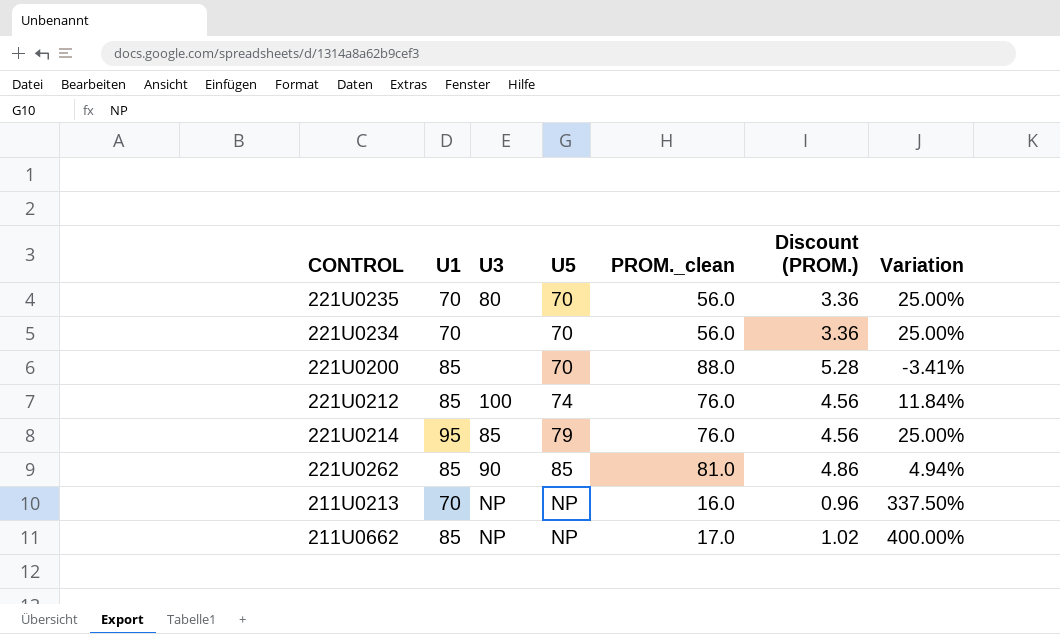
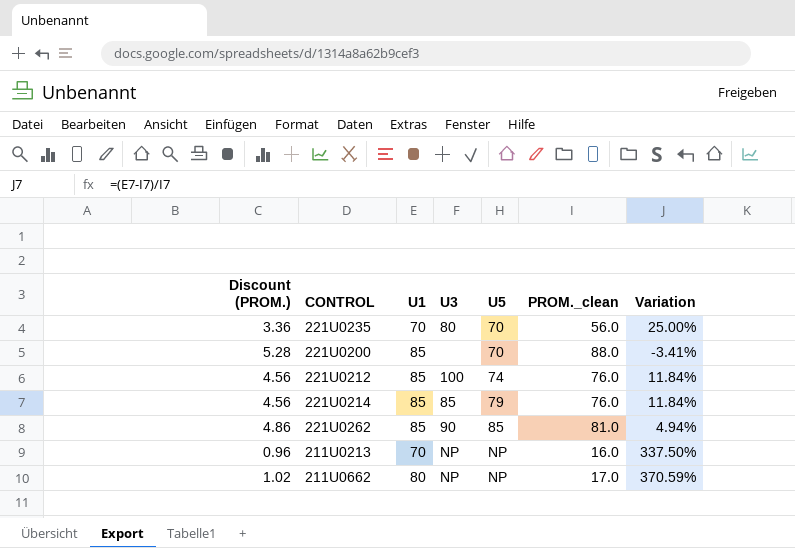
column Discount (PROM.) | position: 6 -> 1
row 221U0234: 70 | none | 70 | 56.0 | 3.36 | 25.00% -> none
221U0214 | U1: 95 -> 85
221U0214 | Variation: 25.00% -> 11.84%
211U0662 | U1: 85 -> 80
211U0662 | Variation: 400.00% -> 370.59%

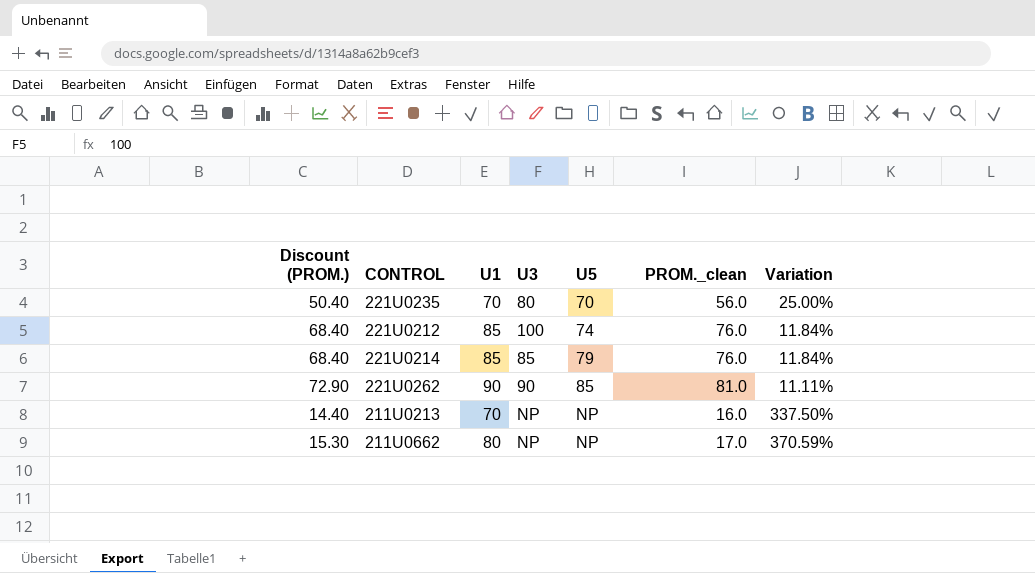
column Discount (PROM.) | formula: [PROM._clean] * 0.06 -> [PROM._clean] * 0.9
row 221U0200: 5.28 | 85 | none | 70 | 88.0 | -3.41% -> none
221U0262 | U1: 85 -> 90
221U0262 | Variation: 4.94% -> 11.11%

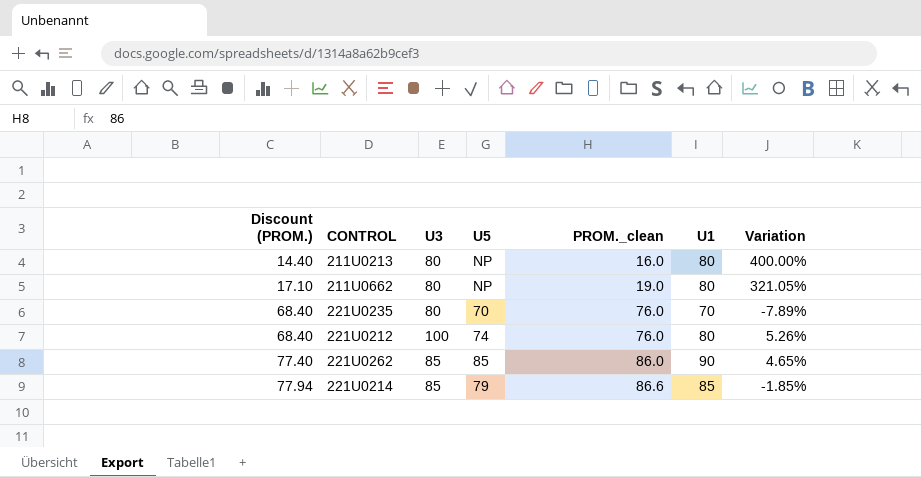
row order: U5 ascending -> Discount (PROM.) ascending
column U1 | position: 3 -> 6
211U0213 | U3: NP -> 80
211U0213 | U1: 70 -> 80
211U0213 | Variation: 337.50% -> 400.00%
211U0662 | Discount (PROM.): 15.30 -> 17.10
211U0662 | U3: NP -> 80
211U0662 | PROM._clean: 17.0 -> 19.0
211U0662 | Variation: 370.59% -> 321.05%
221U0235 | Discount (PROM.): 50.40 -> 68.40
221U0235 | PROM._clean: 56.0 -> 76.0
221U0235 | Variation: 25.00% -> -7.89%
221U0212 | U1: 85 -> 80
221U0212 | Variation: 11.84% -> 5.26%
221U0262 | Discount (PROM.): 72.90 -> 77.40
221U0262 | U3: 90 -> 85
221U0262 | PROM._clean: 81.0 -> 86.0
221U0262 | Variation: 11.11% -> 4.65%
221U0214 | Discount (PROM.): 68.40 -> 77.94
221U0214 | PROM._clean: 76.0 -> 86.6
221U0214 | Variation: 11.84% -> -1.85%

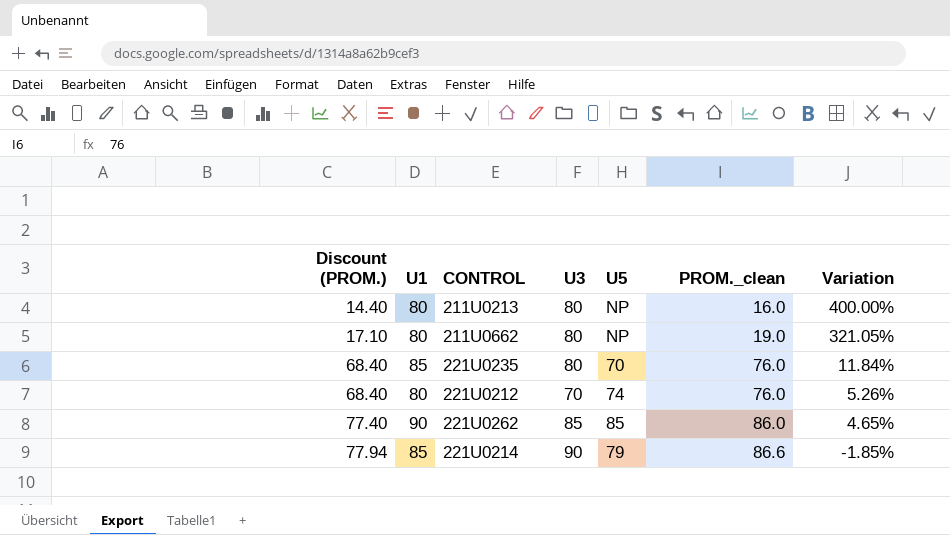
column U1 | position: 6 -> 2
221U0235 | U1: 70 -> 85
221U0235 | Variation: -7.89% -> 11.84%
221U0212 | U3: 100 -> 70
221U0214 | U3: 85 -> 90

